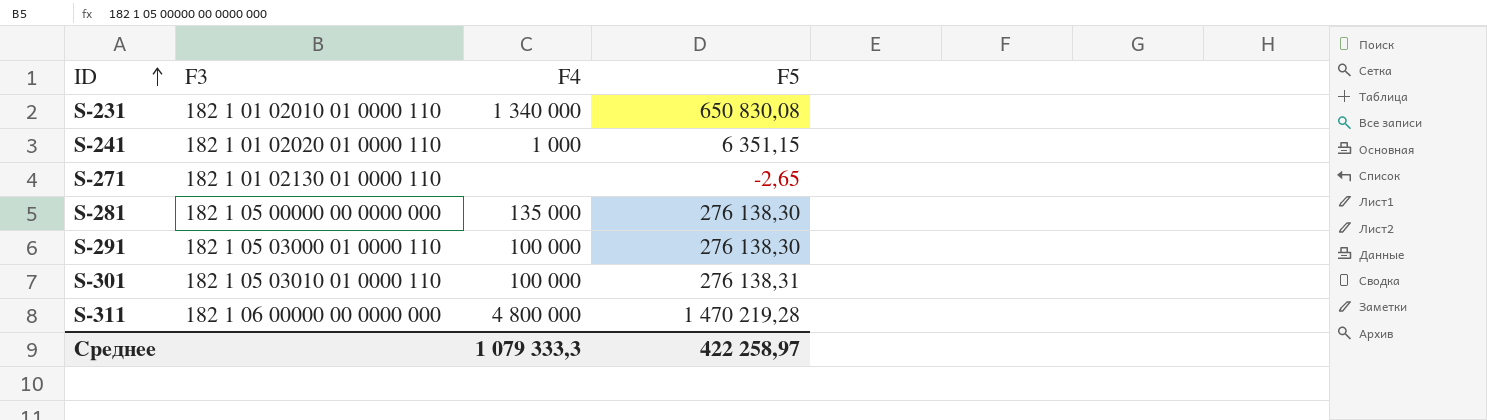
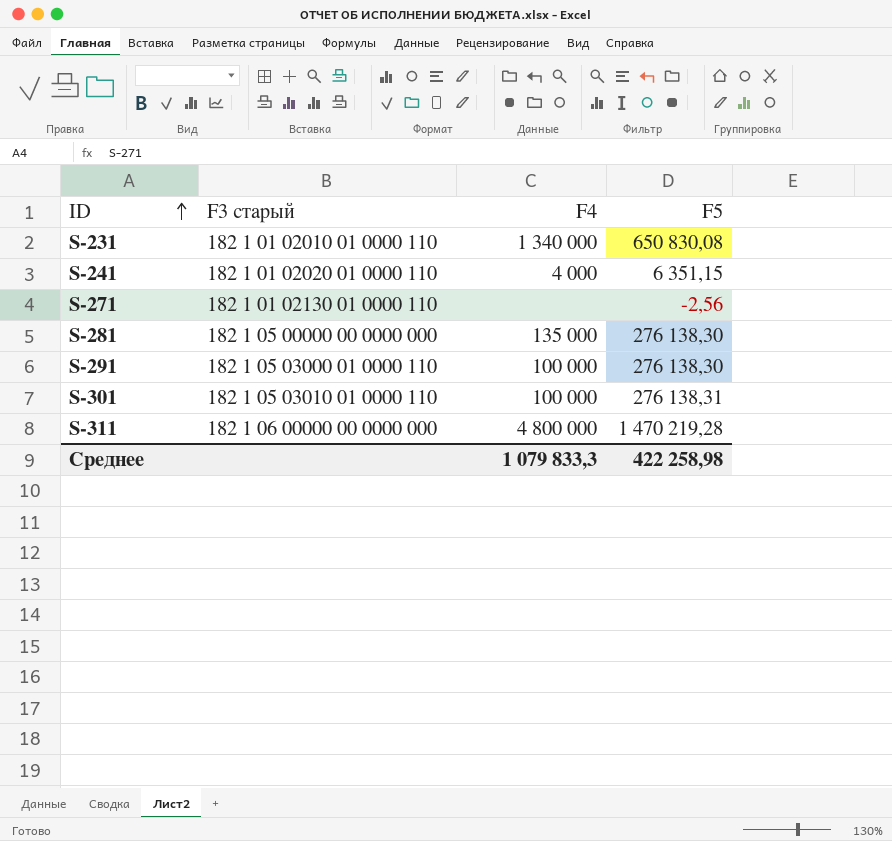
column name: F3 -> F3 старый
S-241 | F4: 1 000 -> 4 000
S-271 | F5: -2,65 -> -2,56
Среднее | F4: 1 079 333,3 -> 1 079 833,3
Среднее | F5: 422 258,97 -> 422 258,98

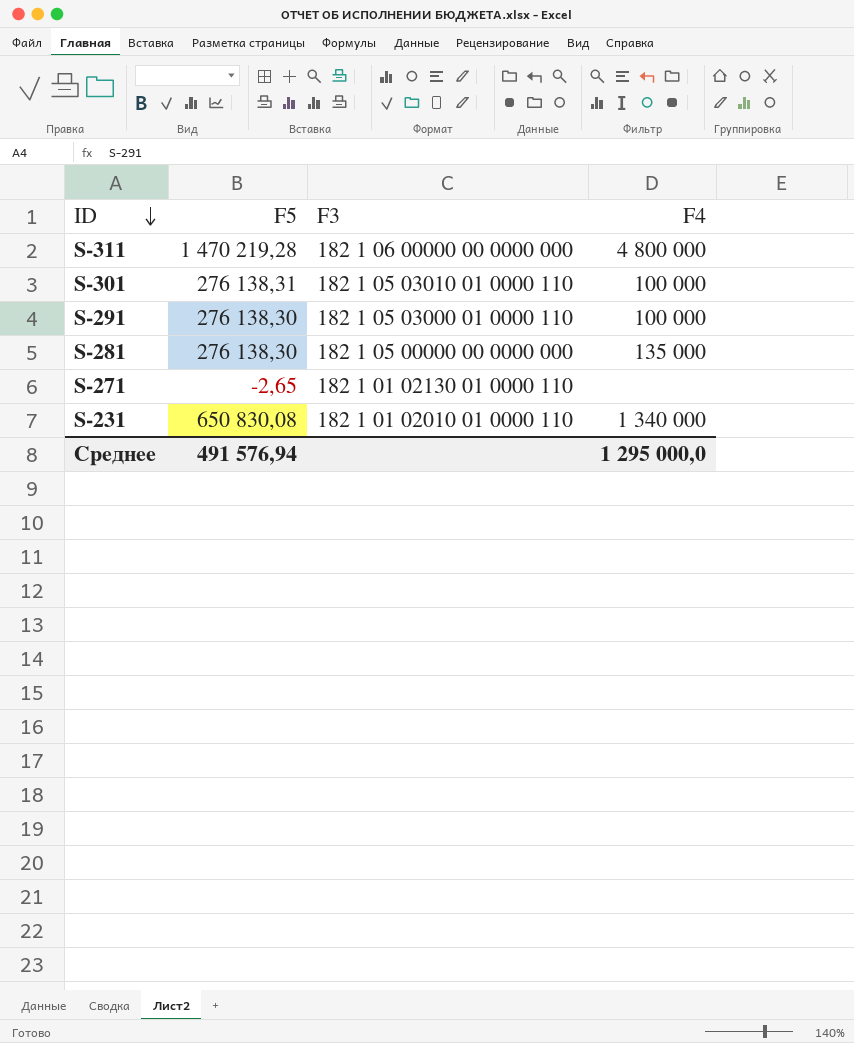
row order: ID ascending -> ID descending
column F5 | position: 4 -> 2
column name: F3 старый -> F3
row S-241: 182 1 01 02020 01 0000 110 | 4 000 | 6 351,15 -> none
S-271 | F5: -2,56 -> -2,65
Среднее | F5: 422 258,98 -> 491 576,94
Среднее | F4: 1 079 833,3 -> 1 295 000,0

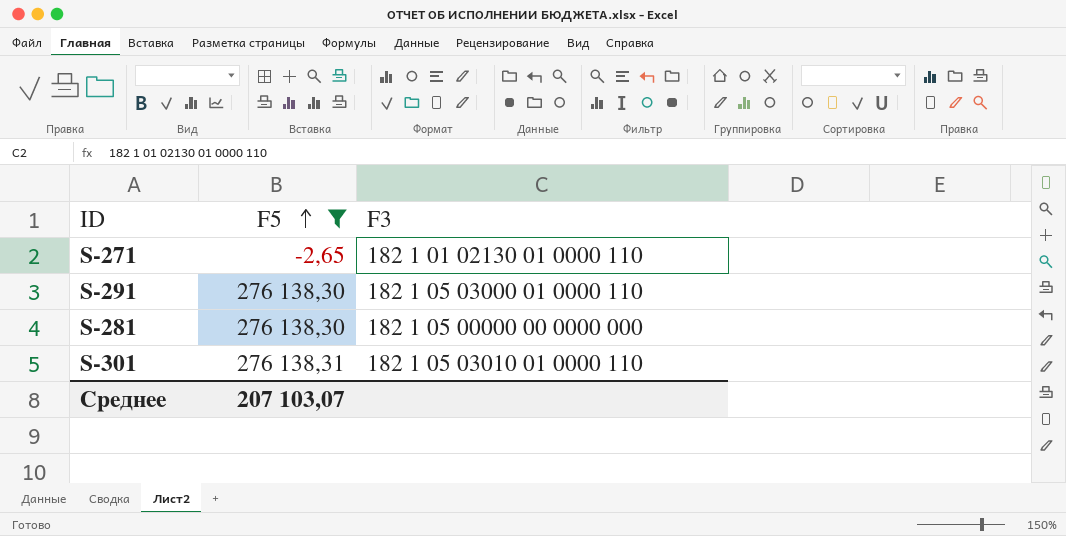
filter: none -> F5 <= 276 138,31
row order: ID descending -> F5 ascending
column F4 | position: 4 -> none
Среднее | F5: 491 576,94 -> 207 103,07

